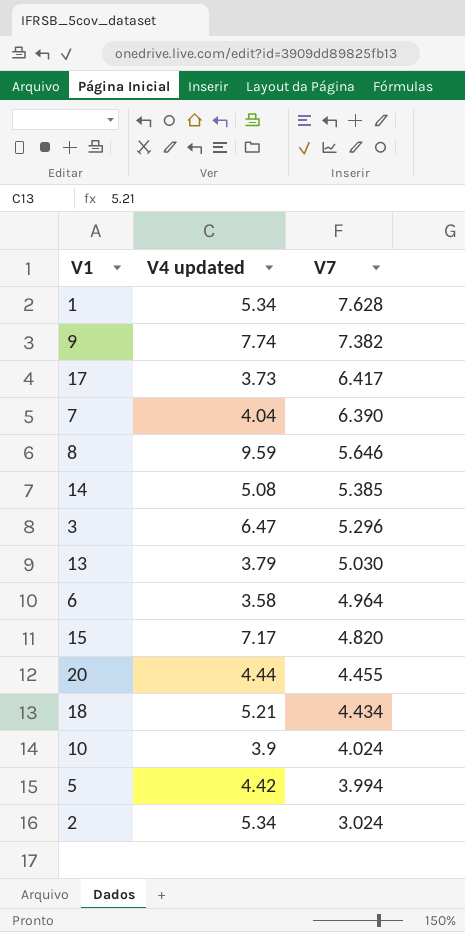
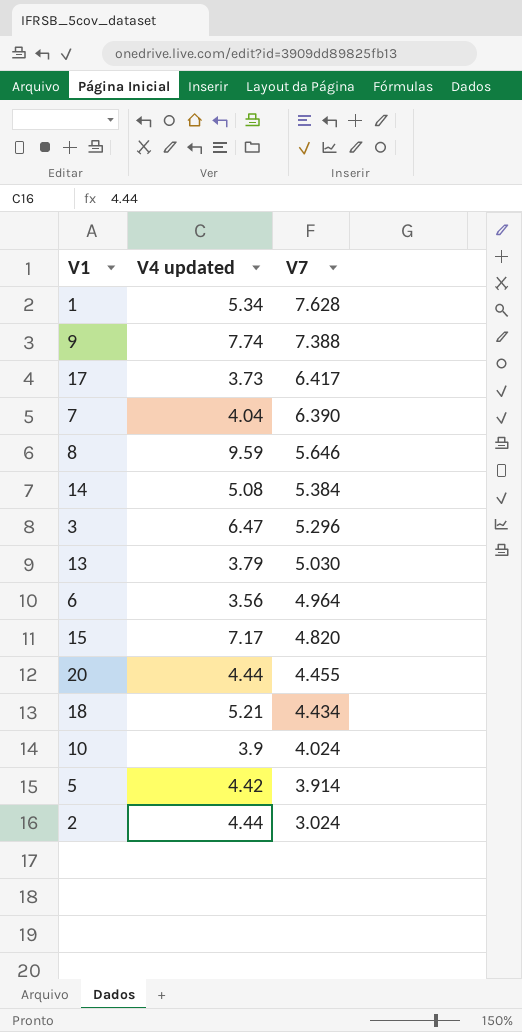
9 | V7: 7.382 -> 7.388
14 | V7: 5.385 -> 5.384
6 | V4 updated: 3.58 -> 3.56
5 | V7: 3.994 -> 3.914
2 | V4 updated: 5.34 -> 4.44

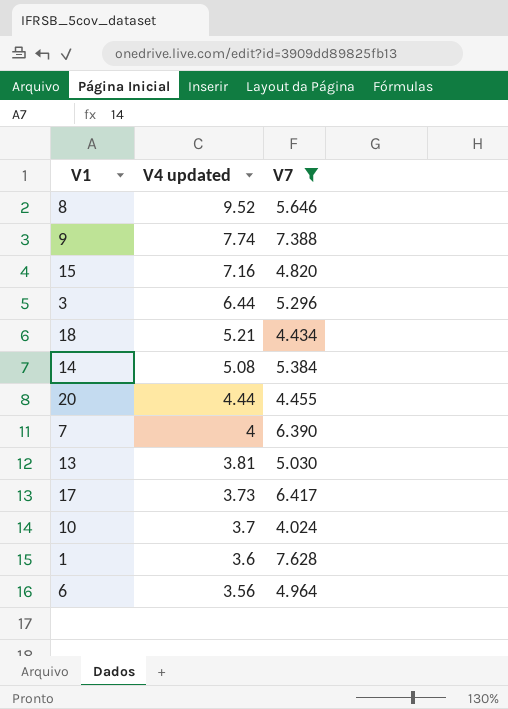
filter: none -> V7 >= 4.024
row order: V7 descending -> V4 updated descending
8 | V4 updated: 9.59 -> 9.52
15 | V4 updated: 7.17 -> 7.16
3 | V4 updated: 6.47 -> 6.44
7 | V4 updated: 4.04 -> 4
13 | V4 updated: 3.79 -> 3.81
10 | V4 updated: 3.9 -> 3.7
1 | V4 updated: 5.34 -> 3.6

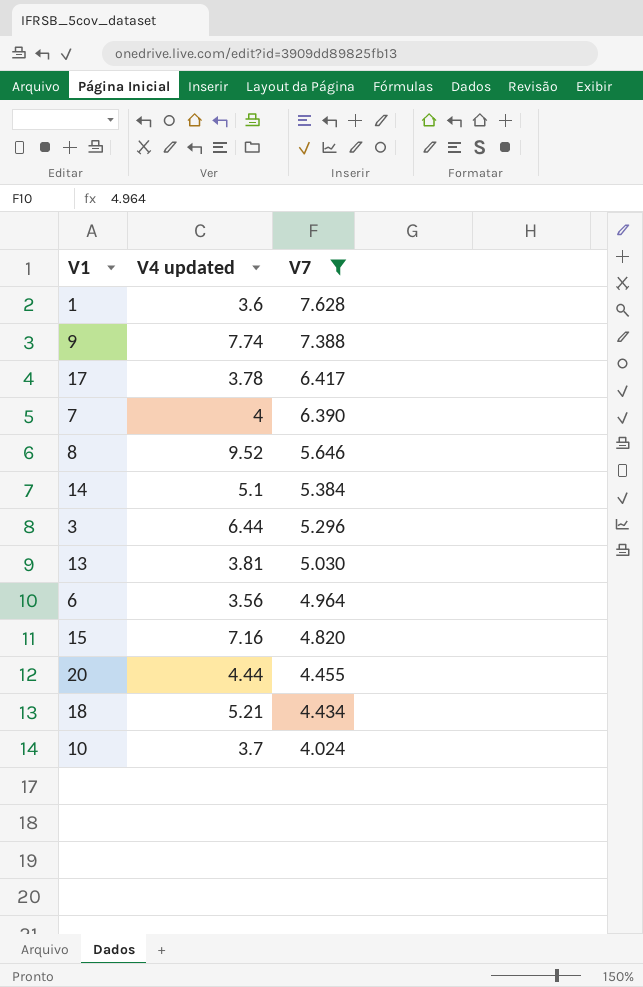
row order: V4 updated descending -> V7 descending
17 | V4 updated: 3.73 -> 3.78
14 | V4 updated: 5.08 -> 5.1

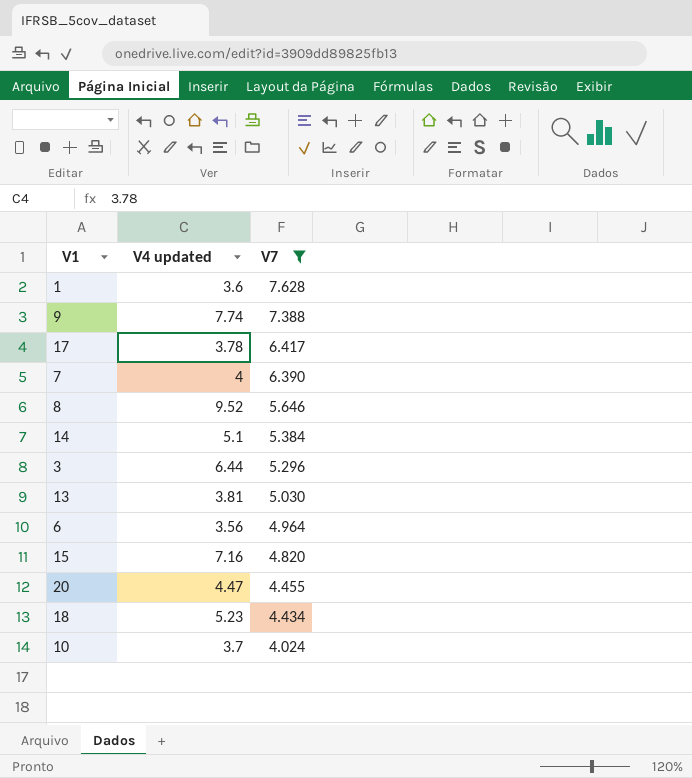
20 | V4 updated: 4.44 -> 4.47
18 | V4 updated: 5.21 -> 5.23

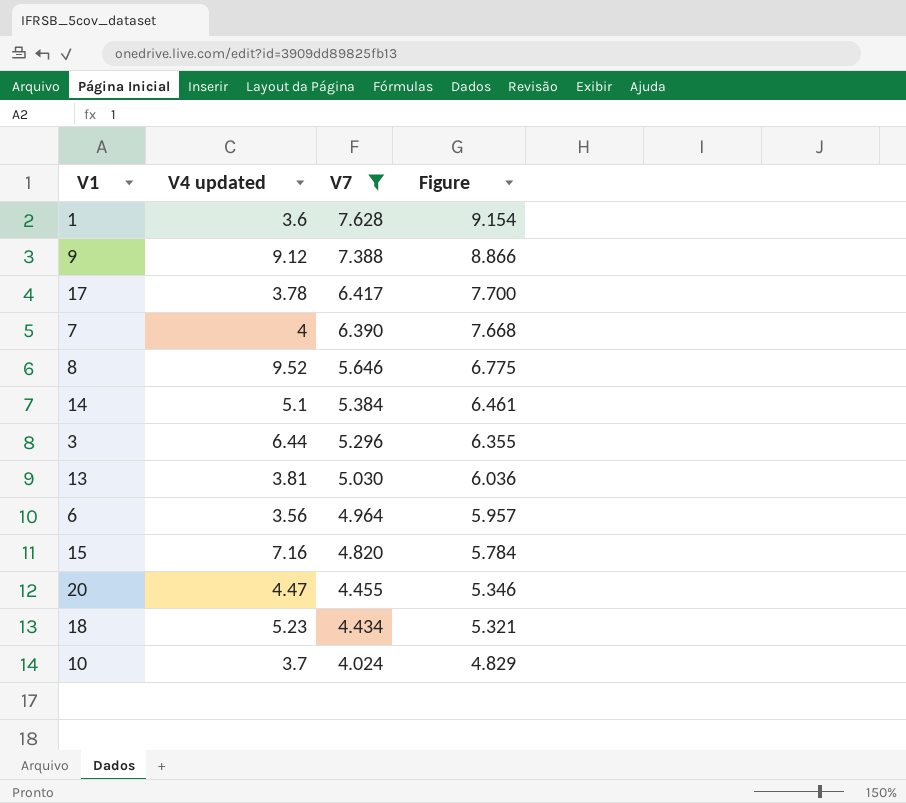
column Figure | formula: none -> [V7] * 1.2
9 | V4 updated: 7.74 -> 9.12

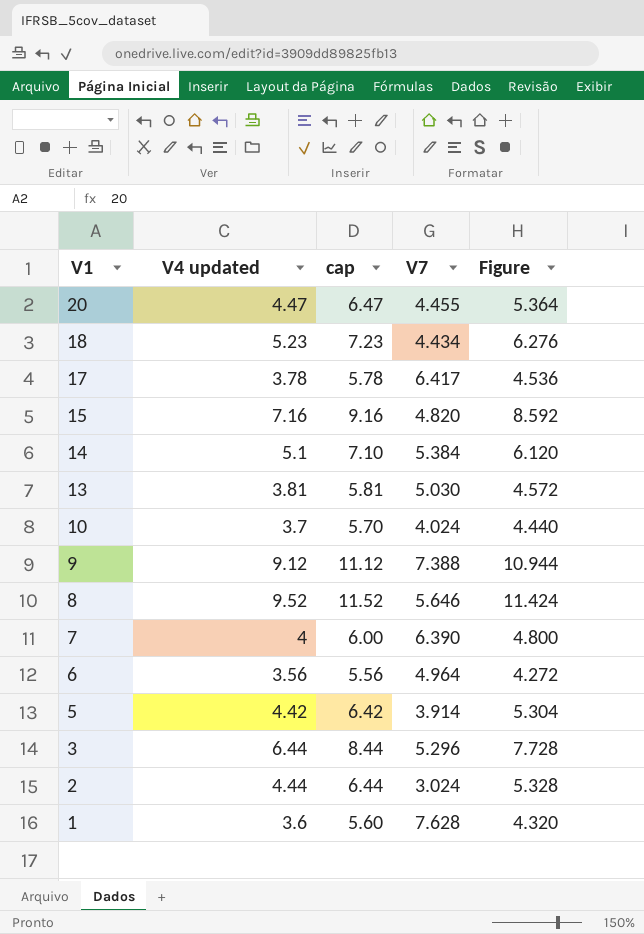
filter: V7 >= 4.024 -> none
row order: V7 descending -> V1 descending
column cap | formula: none -> [V4 updated] + 2
column Figure | formula: [V7] * 1.2 -> [V4 updated] * 1.2

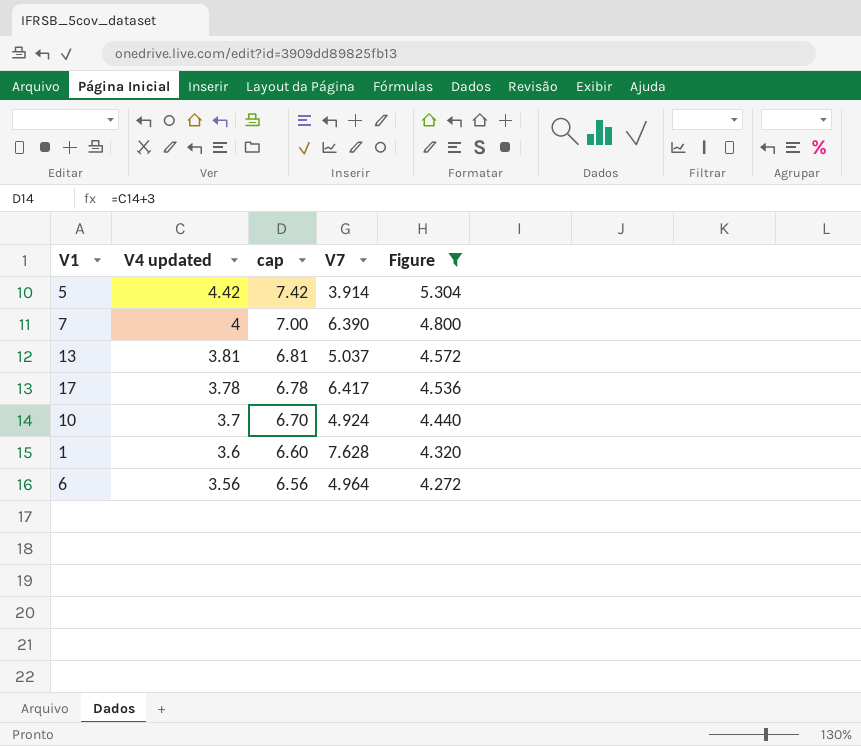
filter: none -> Figure <= 5.304
row order: V1 descending -> V4 updated descending
column cap | formula: [V4 updated] + 2 -> [V4 updated] + 3
13 | V7: 5.030 -> 5.037
10 | V7: 4.024 -> 4.924

